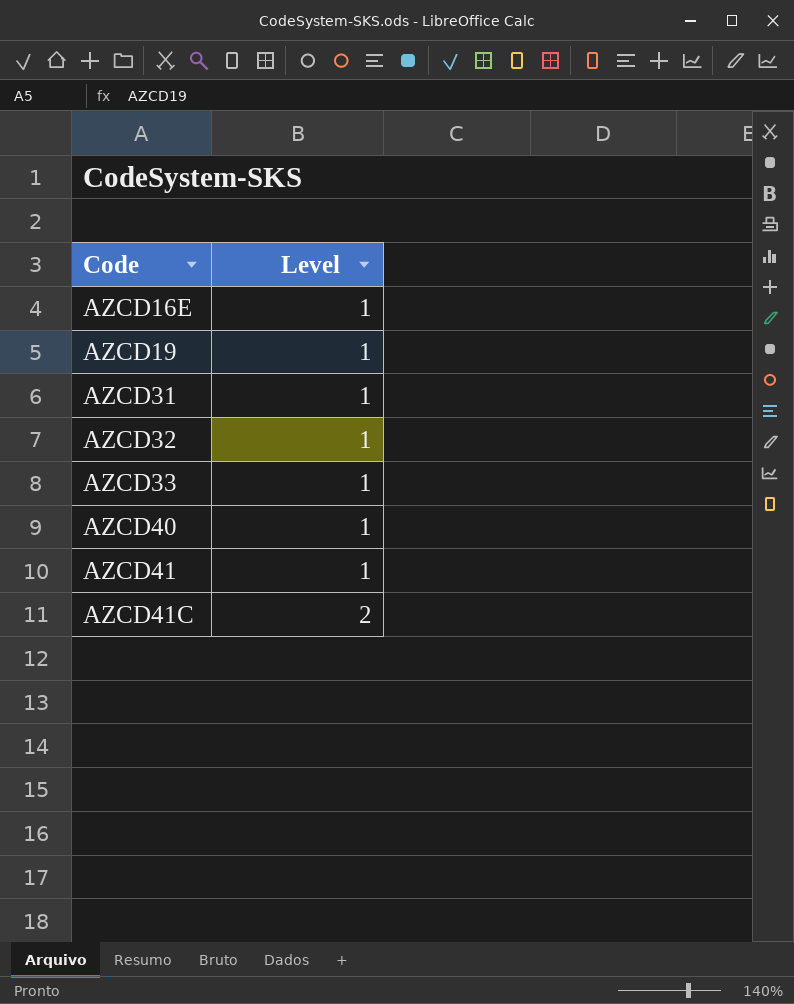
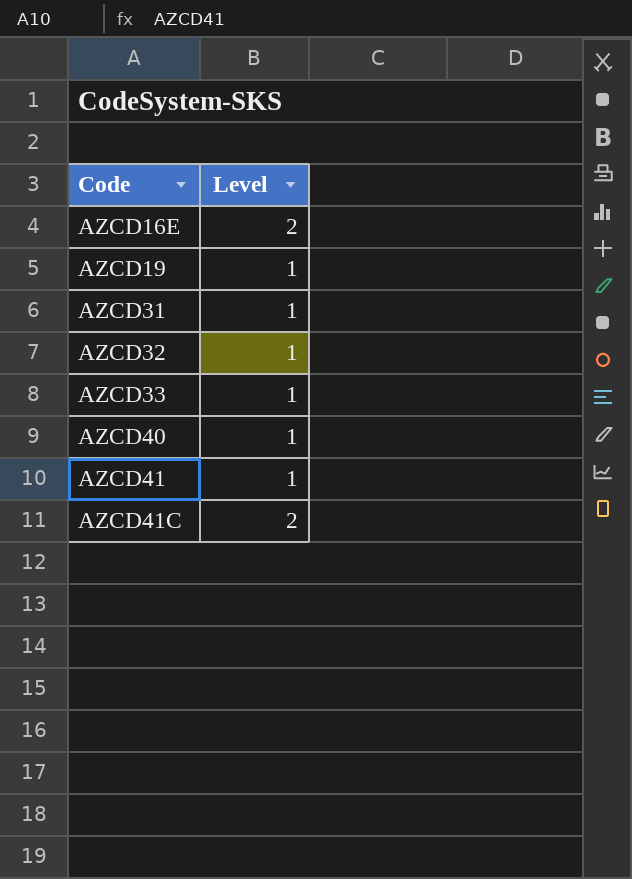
AZCD16E | Level: 1 -> 2

